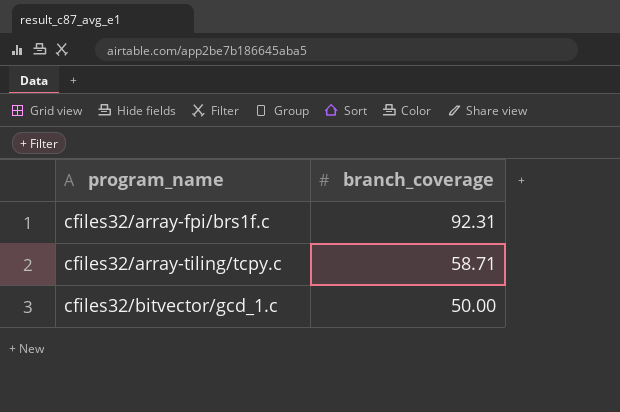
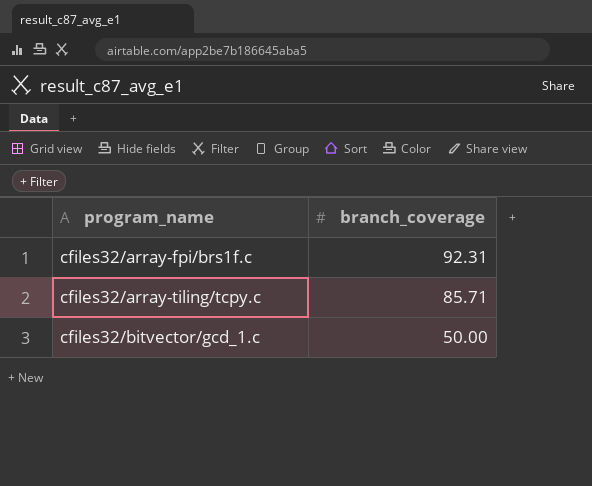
cfiles32/array-tiling/tcpy.c | branch_coverage: 58.71 -> 85.71

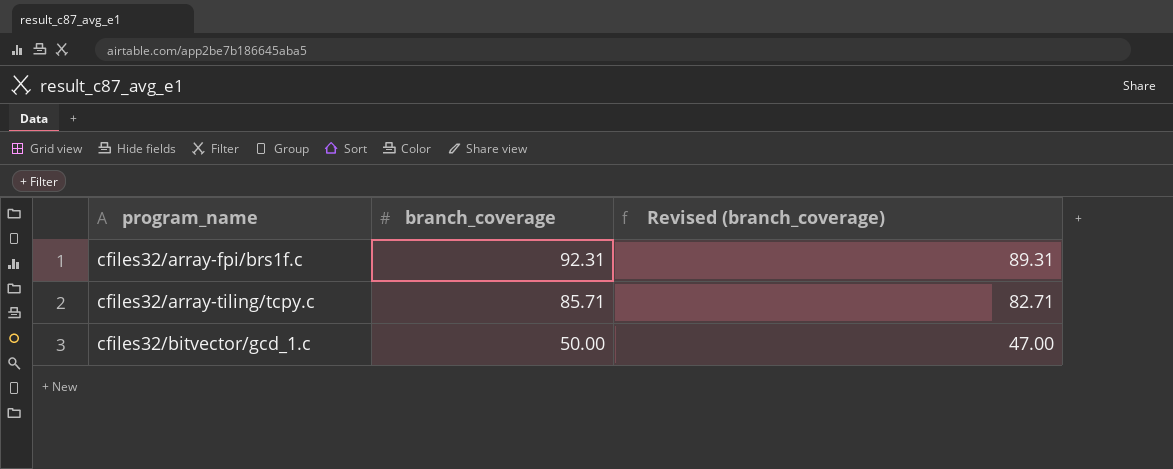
column Revised (branch_coverage) | formula: none -> [branch_coverage] - 3

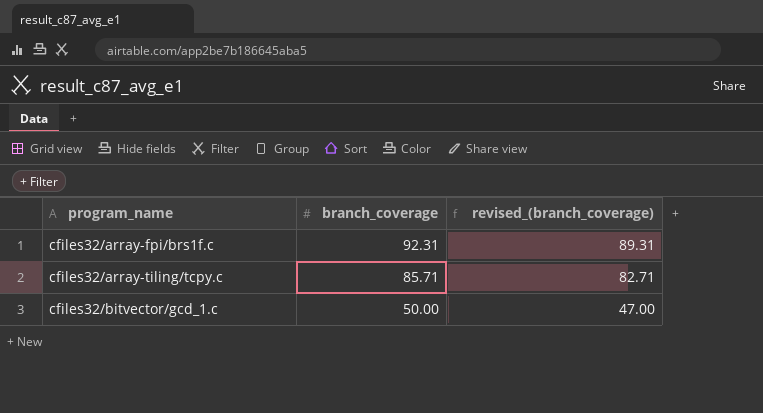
column name: Revised (branch_coverage) -> revised_(branch_coverage)

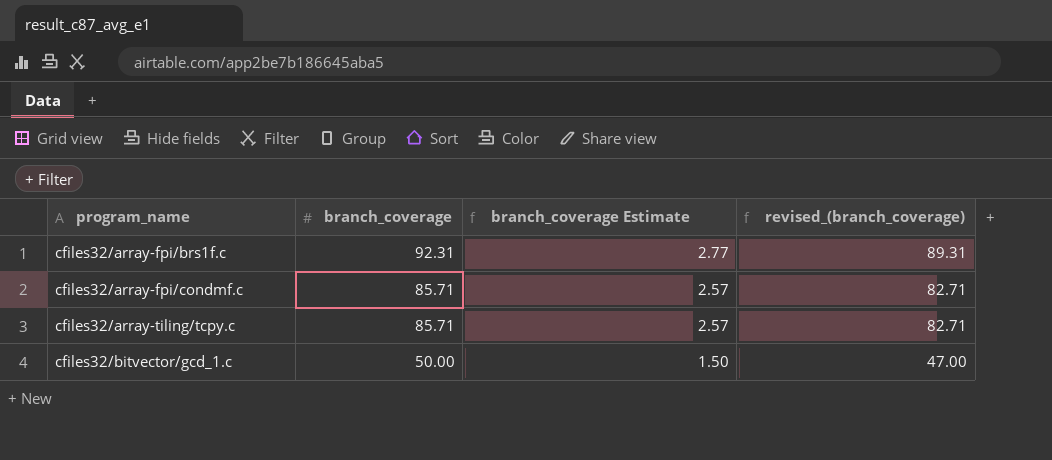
column branch_coverage Estimate | formula: none -> [branch_coverage] * 0.03
row cfiles32/array-fpi/condmf.c: none -> 85.71 | 2.57 | 82.71

